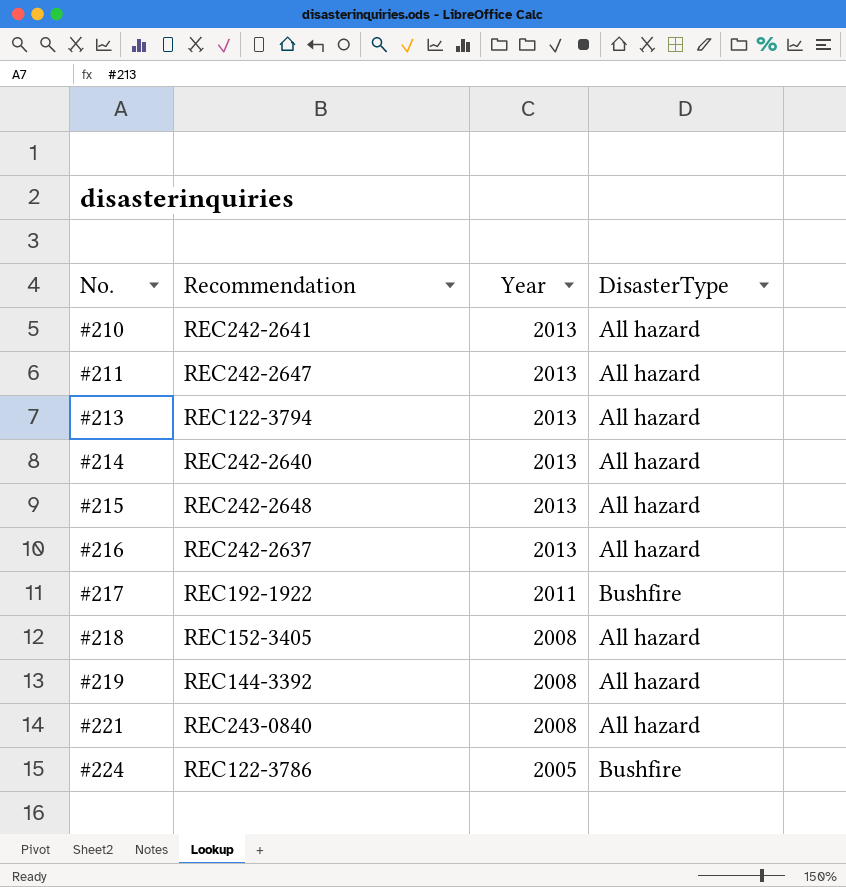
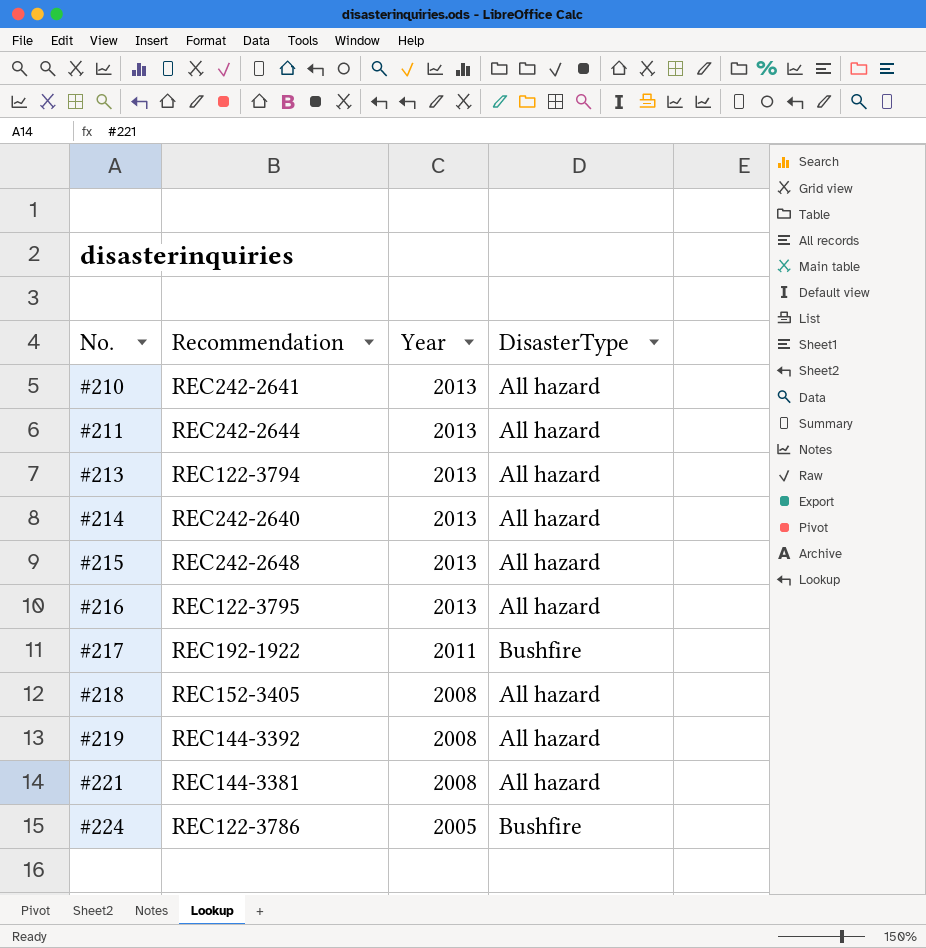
#211 | Recommendation: REC242-2647 -> REC242-2644
#216 | Recommendation: REC242-2637 -> REC122-3795
#221 | Recommendation: REC243-0840 -> REC144-3381

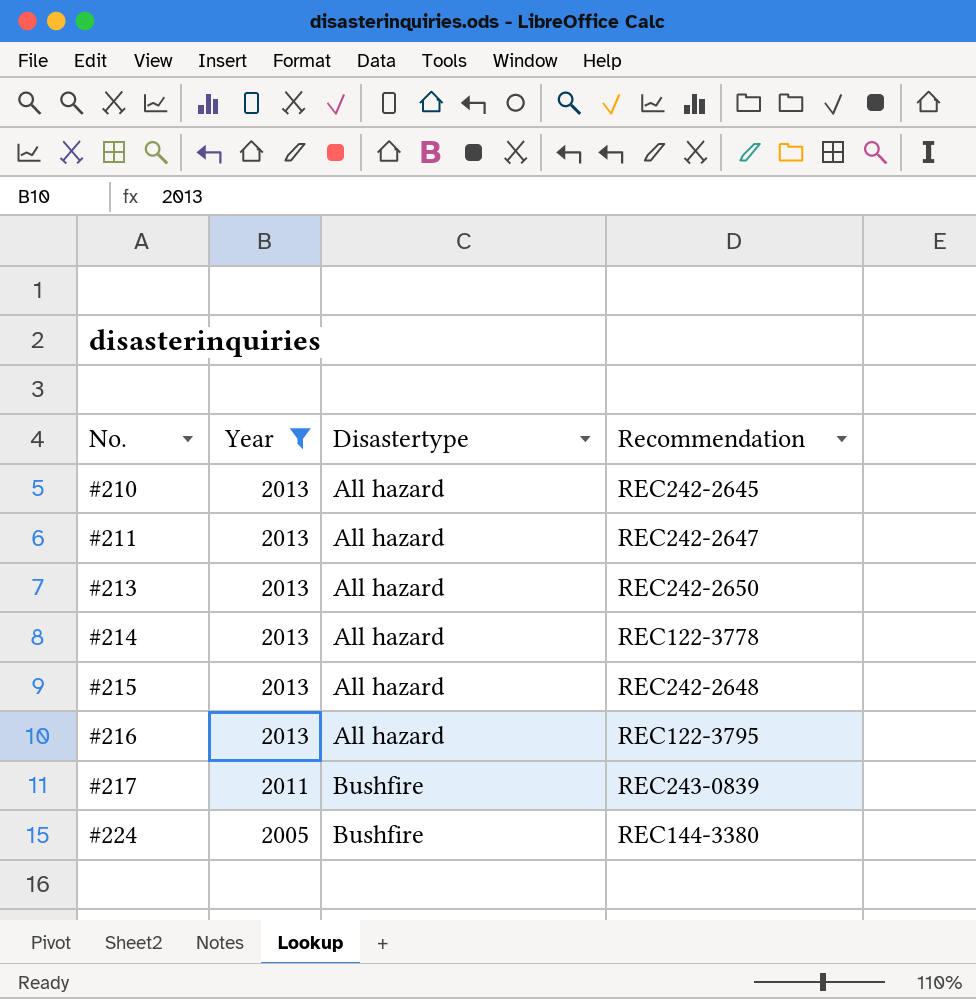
filter: none -> Year != 2008
column name: DisasterType -> Disastertype
column Recommendation | position: 2 -> 4
#210 | Recommendation: REC242-2641 -> REC242-2645
#211 | Recommendation: REC242-2644 -> REC242-2647
#213 | Recommendation: REC122-3794 -> REC242-2650
#214 | Recommendation: REC242-2640 -> REC122-3778
#217 | Recommendation: REC192-1922 -> REC243-0839
#224 | Recommendation: REC122-3786 -> REC144-3380

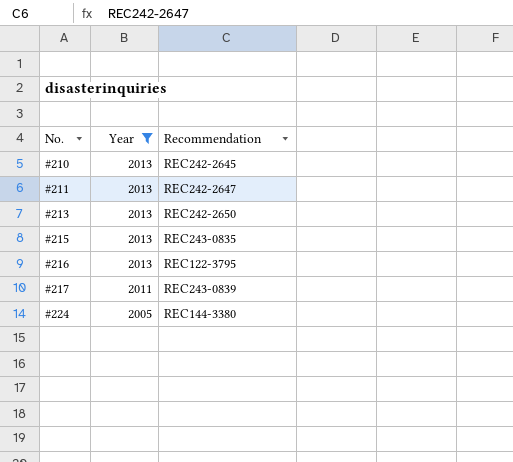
column Disastertype | position: 3 -> none
row #214: 2013 | All hazard | REC122-3778 -> none
#215 | Recommendation: REC242-2648 -> REC243-0835

